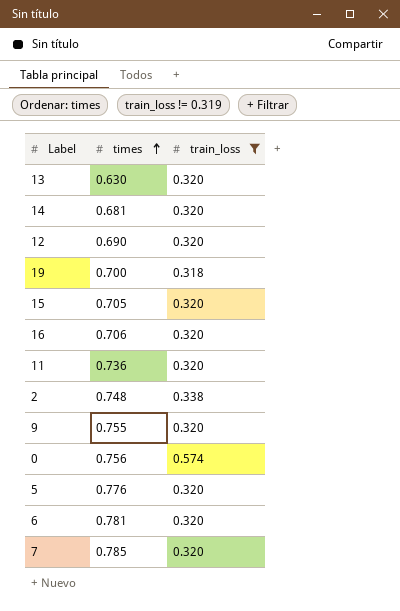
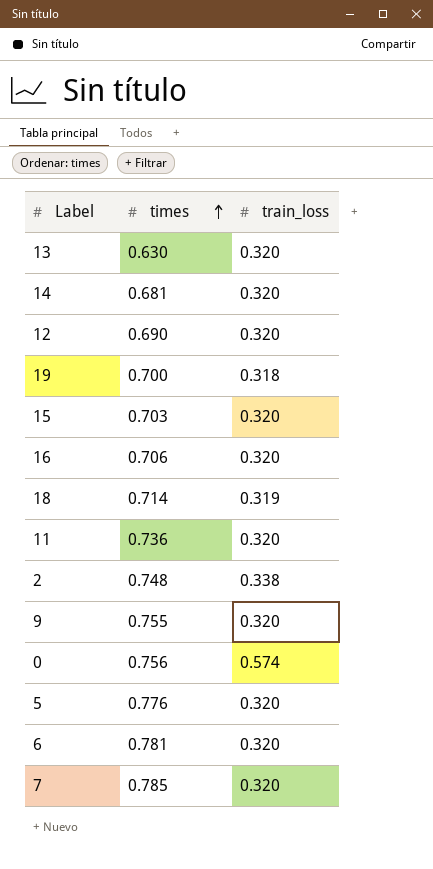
filter: train_loss != 0.319 -> none
15 | times: 0.705 -> 0.703

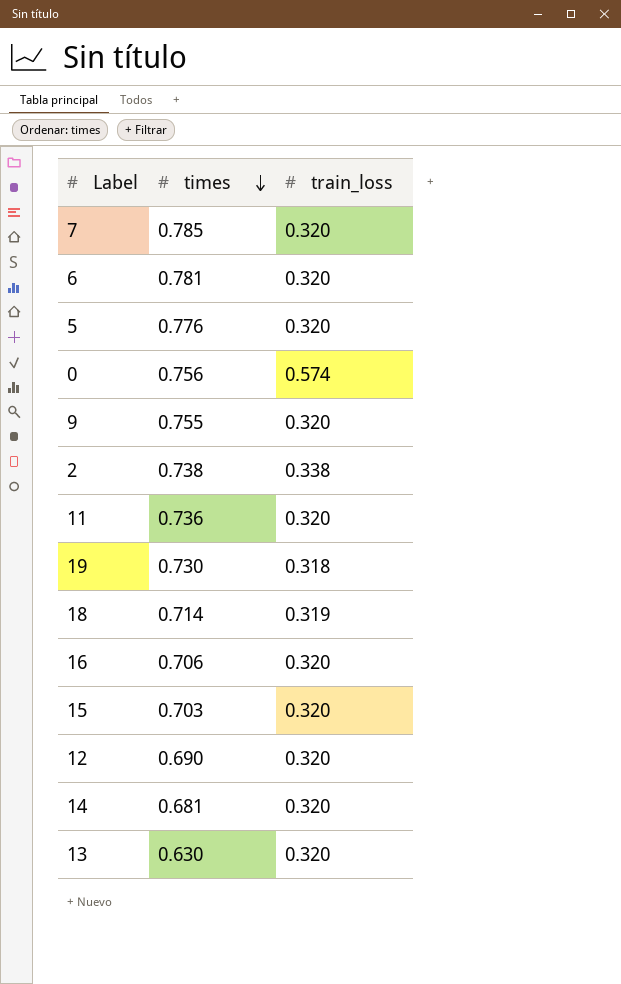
row order: times ascending -> times descending
2 | times: 0.748 -> 0.738
19 | times: 0.700 -> 0.730

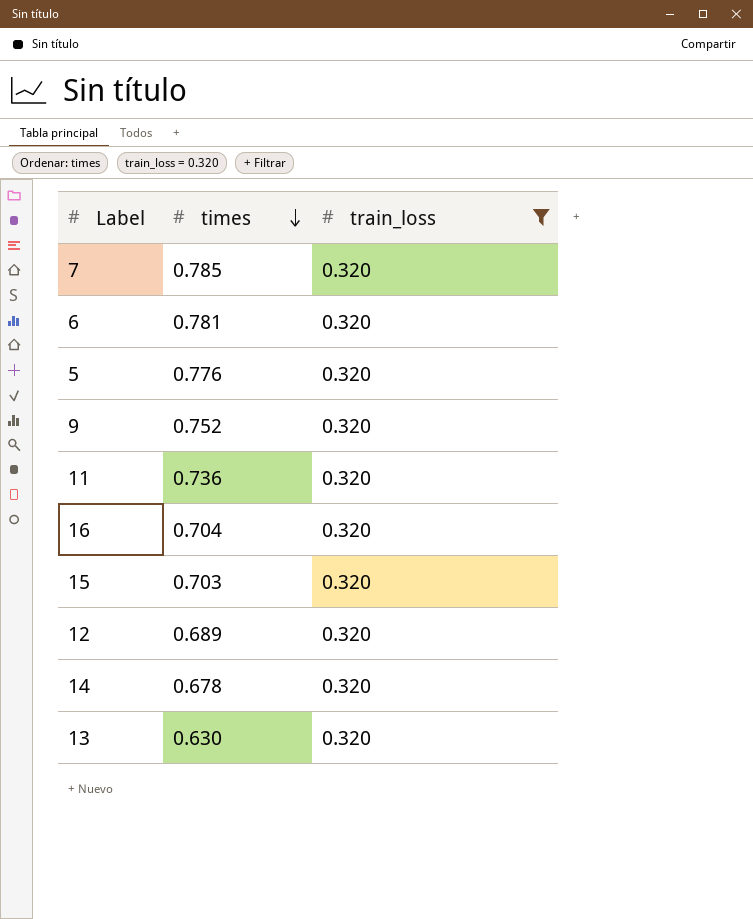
filter: none -> train_loss = 0.320
9 | times: 0.755 -> 0.752
16 | times: 0.706 -> 0.704
12 | times: 0.690 -> 0.689
14 | times: 0.681 -> 0.678

